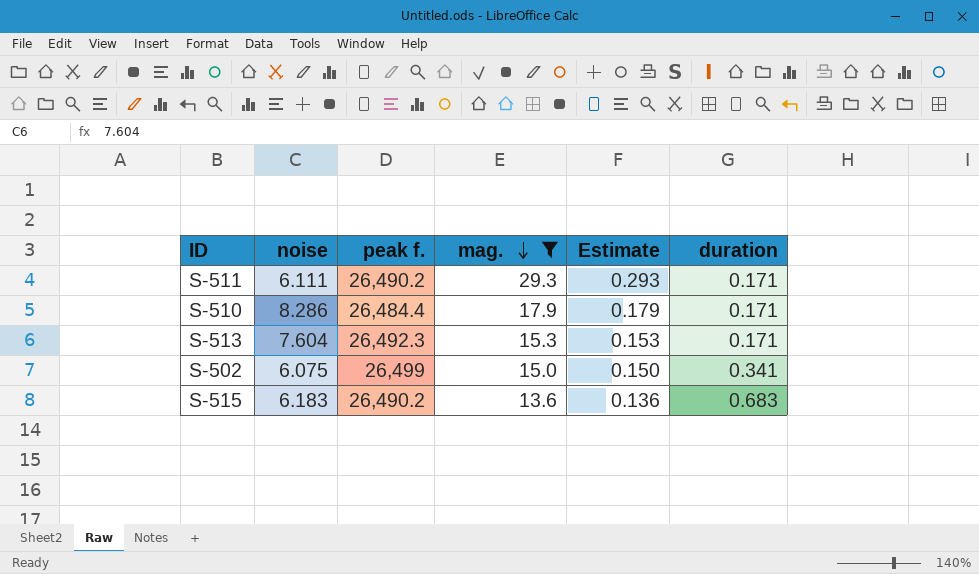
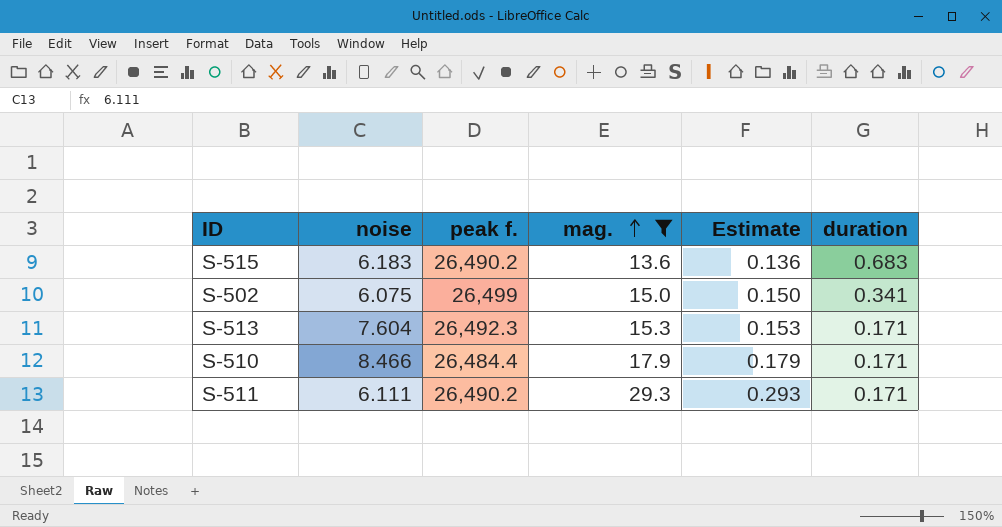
row order: mag. descending -> mag. ascending
S-510 | noise: 8.286 -> 8.466

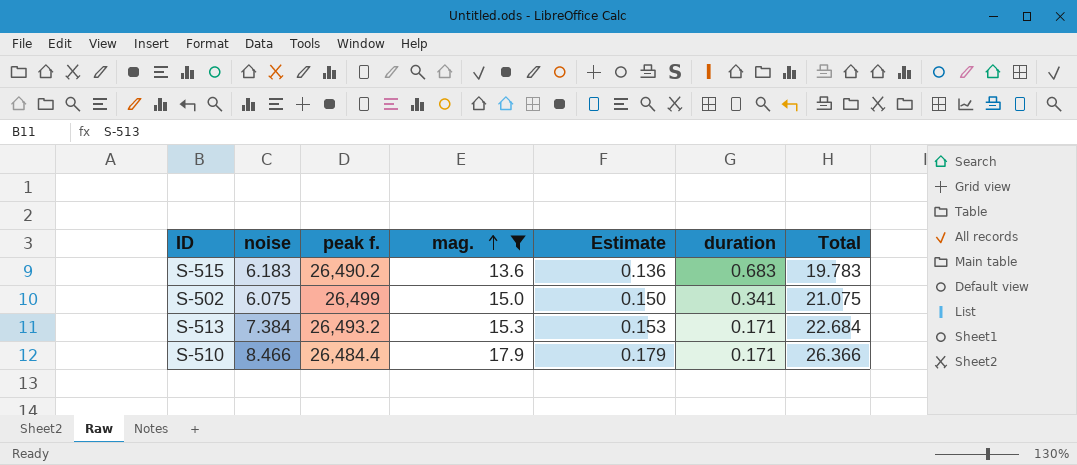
column Total | formula: none -> [noise] + [mag.]
row S-511: 6.111 | 26,490.2 | 29.3 | 0.293 | 0.171 -> none
S-513 | noise: 7.604 -> 7.384
S-513 | peak f.: 26,492.3 -> 26,493.2

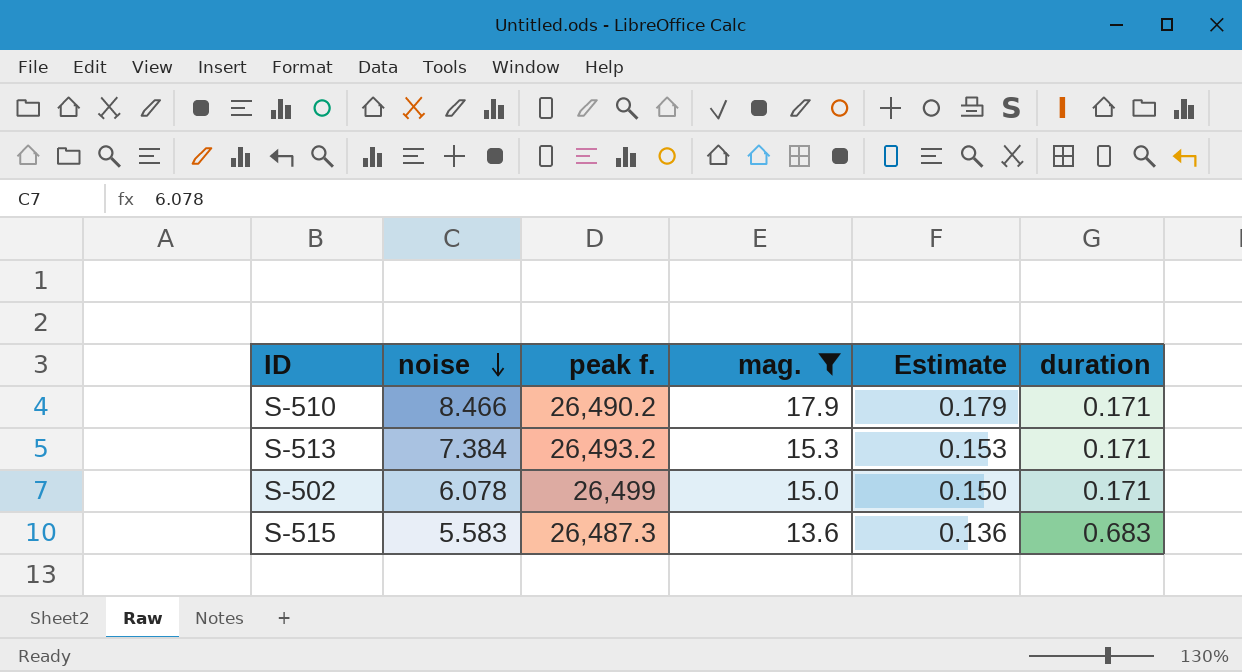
row order: mag. ascending -> noise descending
column Total | formula: [noise] + [mag.] -> none
S-510 | peak f.: 26,484.4 -> 26,490.2
S-502 | noise: 6.075 -> 6.078
S-502 | duration: 0.341 -> 0.171
S-515 | noise: 6.183 -> 5.583
S-515 | peak f.: 26,490.2 -> 26,487.3

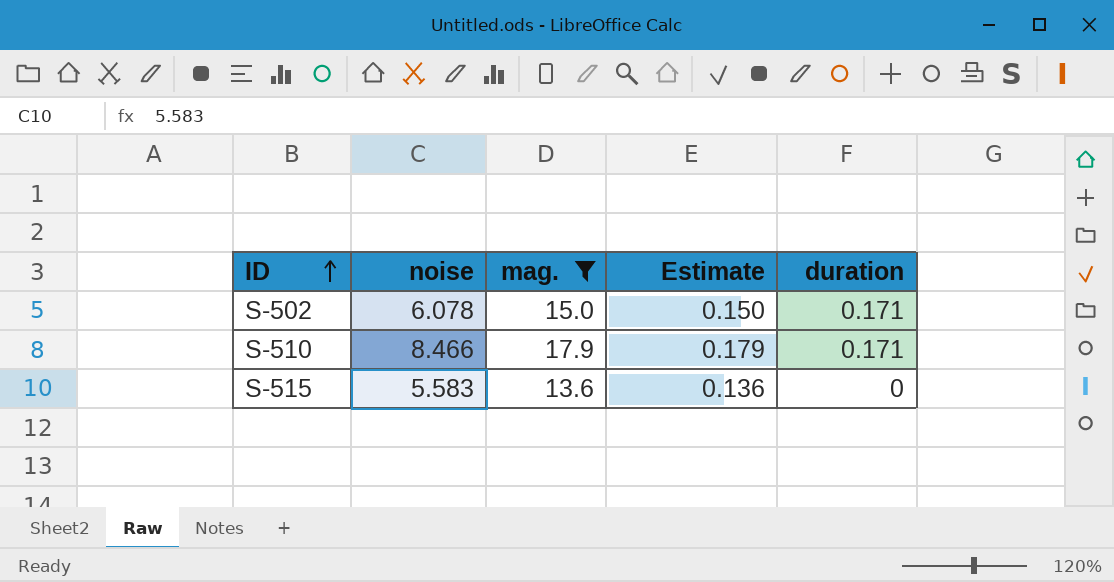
row order: noise descending -> ID ascending
column peak f. | position: 3 -> none
row S-513: 7.384 | 26,493.2 | 15.3 | 0.153 | 0.171 -> none
S-515 | duration: 0.683 -> 0

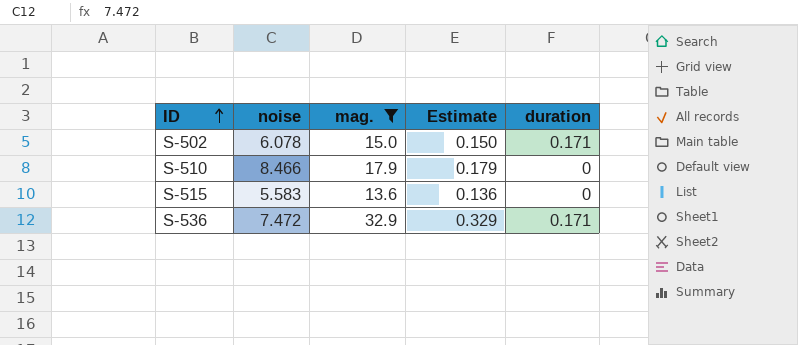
S-510 | duration: 0.171 -> 0
row S-536: none -> 7.472 | 32.9 | 0.329 | 0.171

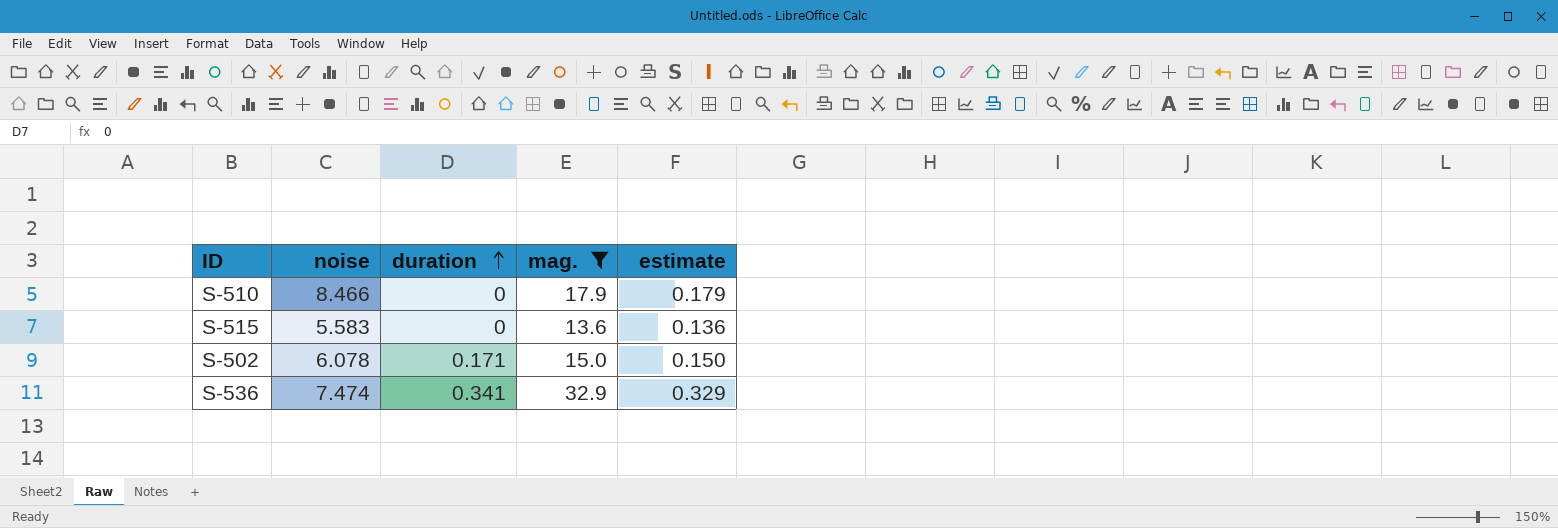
row order: ID ascending -> duration ascending
column duration | position: 5 -> 3
column name: Estimate -> estimate
S-536 | noise: 7.472 -> 7.474
S-536 | duration: 0.171 -> 0.341

